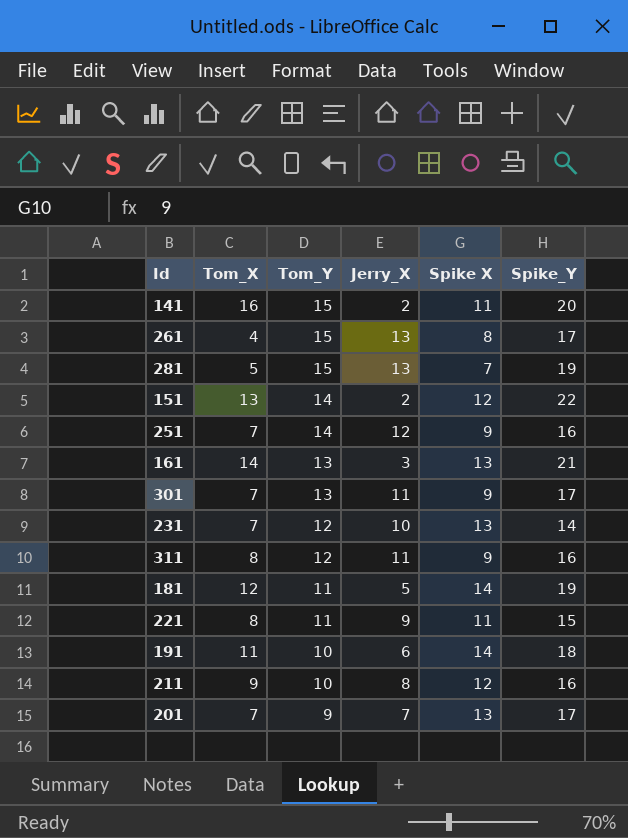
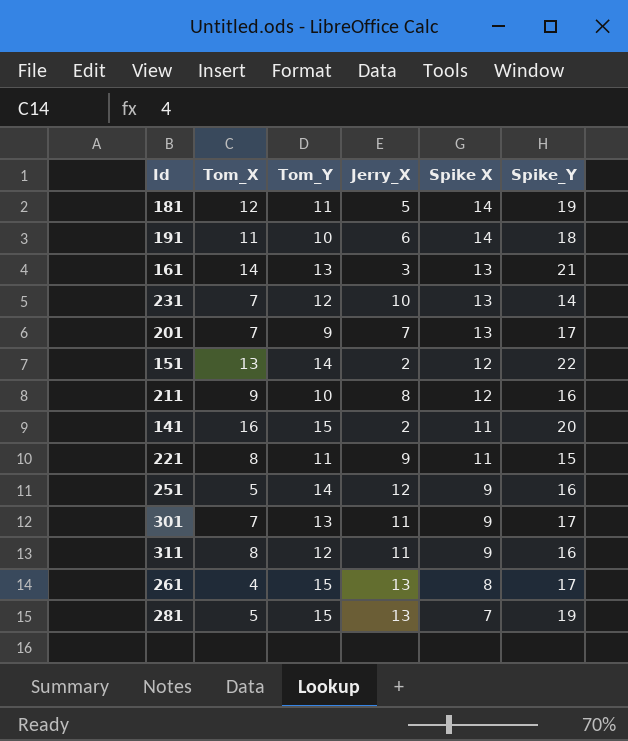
row order: Tom_Y descending -> Spike X descending
251 | Tom_X: 7 -> 5

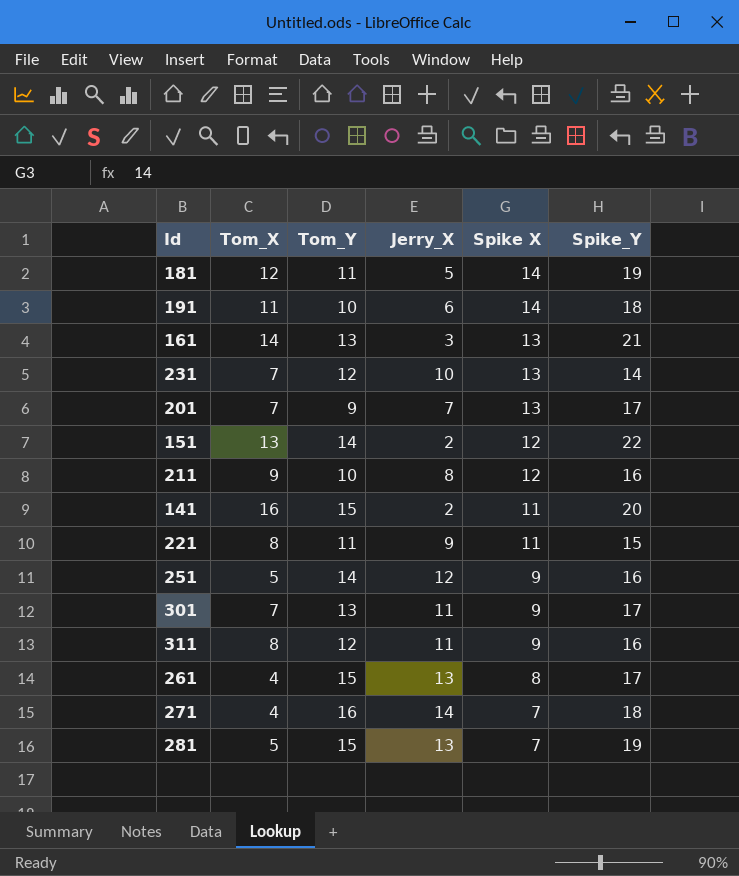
row 271: none -> 4 | 16 | 14 | 7 | 18

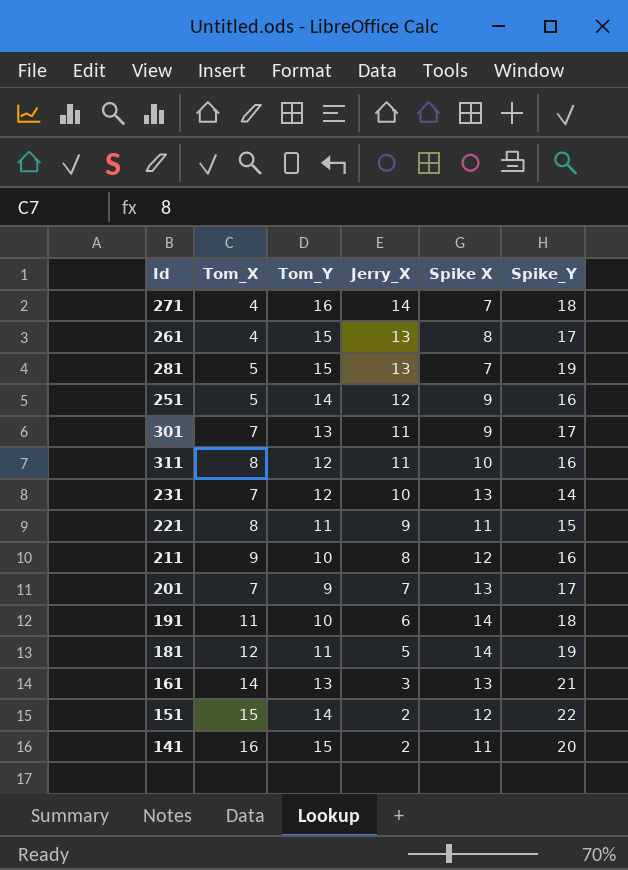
row order: Spike X descending -> Jerry_X descending
311 | Spike X: 9 -> 10
151 | Tom_X: 13 -> 15

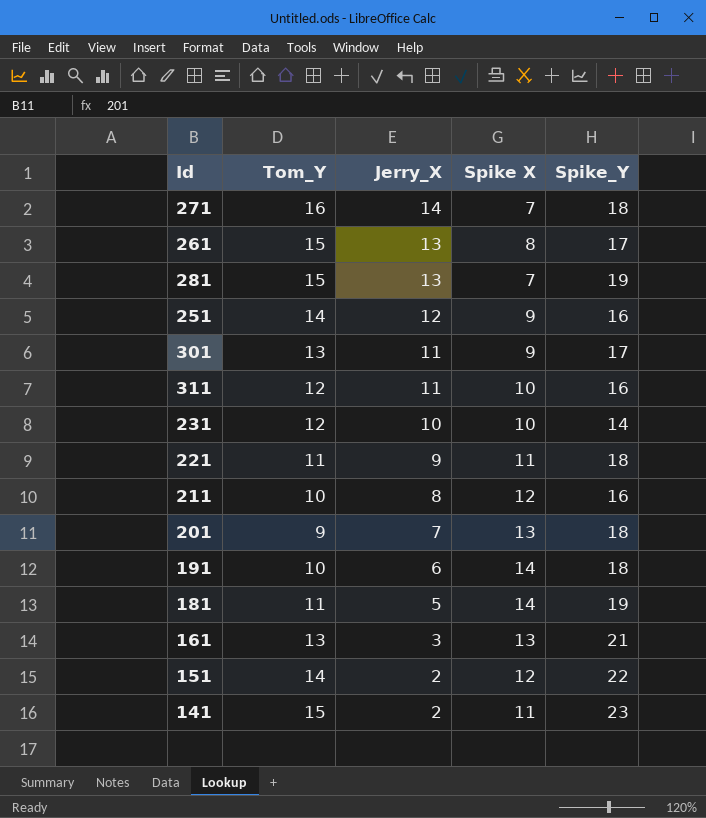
column Tom_X | position: 2 -> none
231 | Spike X: 13 -> 10
221 | Spike_Y: 15 -> 18
201 | Spike_Y: 17 -> 18
141 | Spike_Y: 20 -> 23

